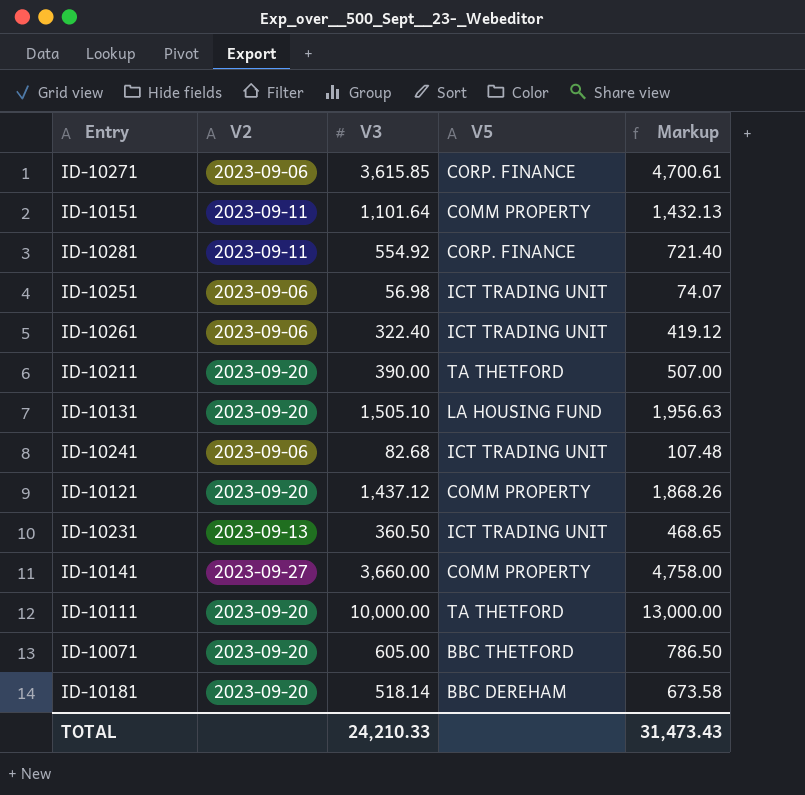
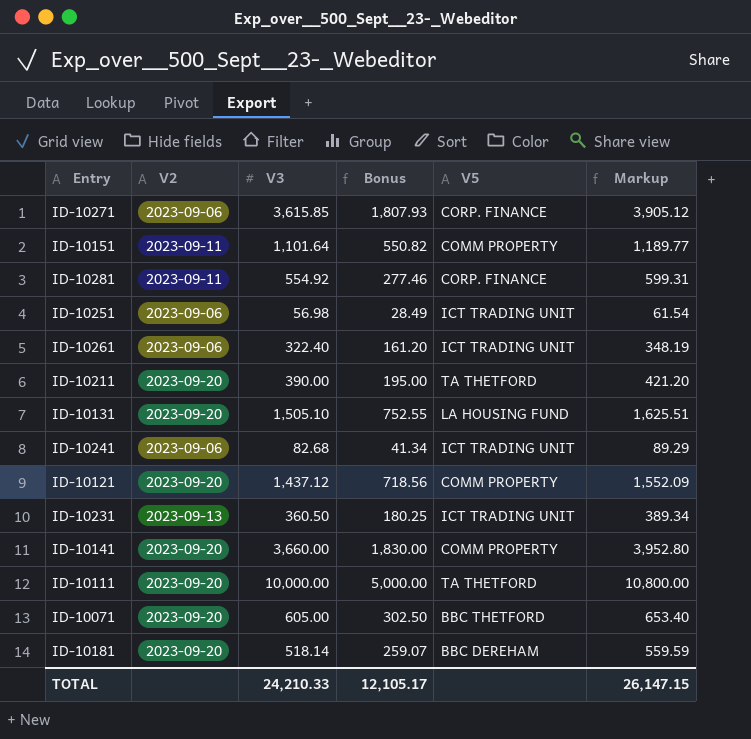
column Bonus | formula: none -> [V3] * 0.5
column Markup | formula: [V3] * 1.3 -> [V3] * 1.08
ID-10141 | V2: 2023-09-27 -> 2023-09-20
TOTAL | Markup: 31,473.43 -> 26,147.15

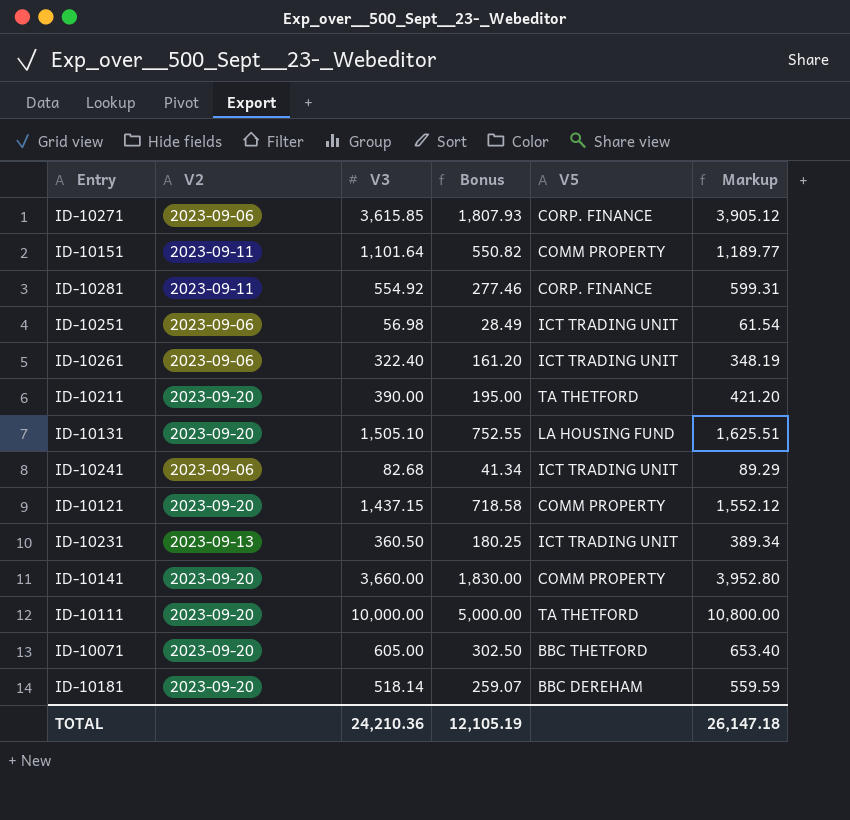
ID-10121 | V3: 1,437.12 -> 1,437.15
ID-10121 | Bonus: 718.56 -> 718.58
ID-10121 | Markup: 1,552.09 -> 1,552.12
TOTAL | V3: 24,210.33 -> 24,210.36
TOTAL | Bonus: 12,105.17 -> 12,105.19
TOTAL | Markup: 26,147.15 -> 26,147.18

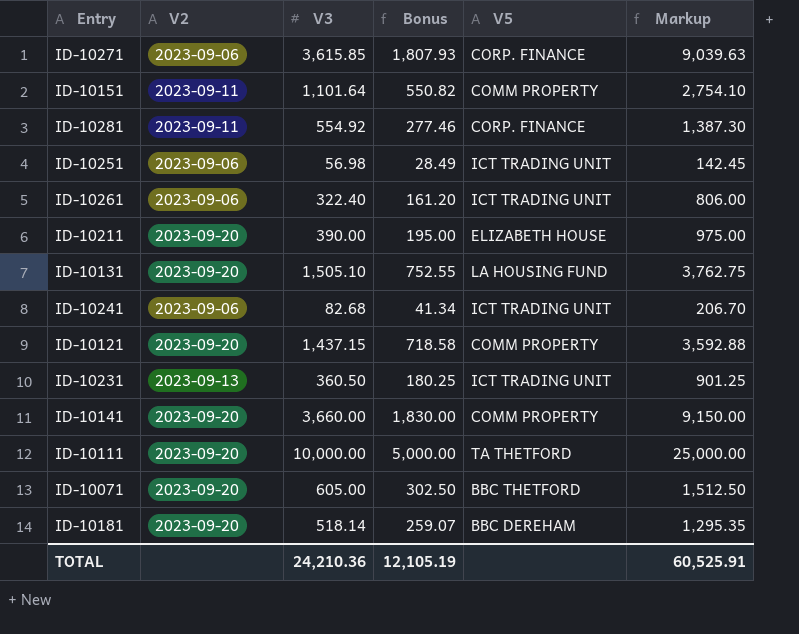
column Markup | formula: [V3] * 1.08 -> [V3] * 2.5
ID-10211 | V5: TA THETFORD -> ELIZABETH HOUSE
TOTAL | Markup: 26,147.18 -> 60,525.91

